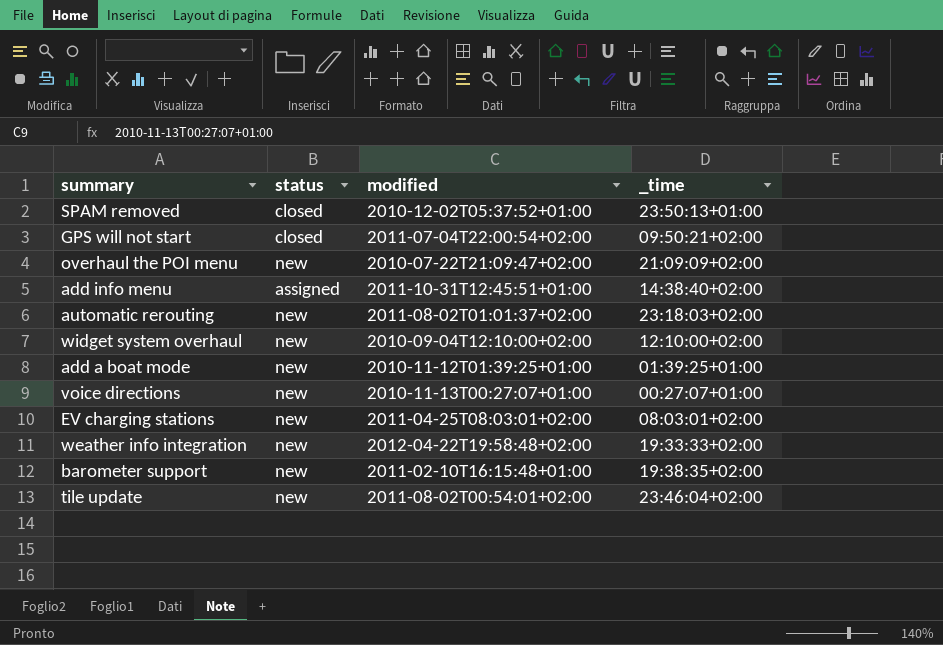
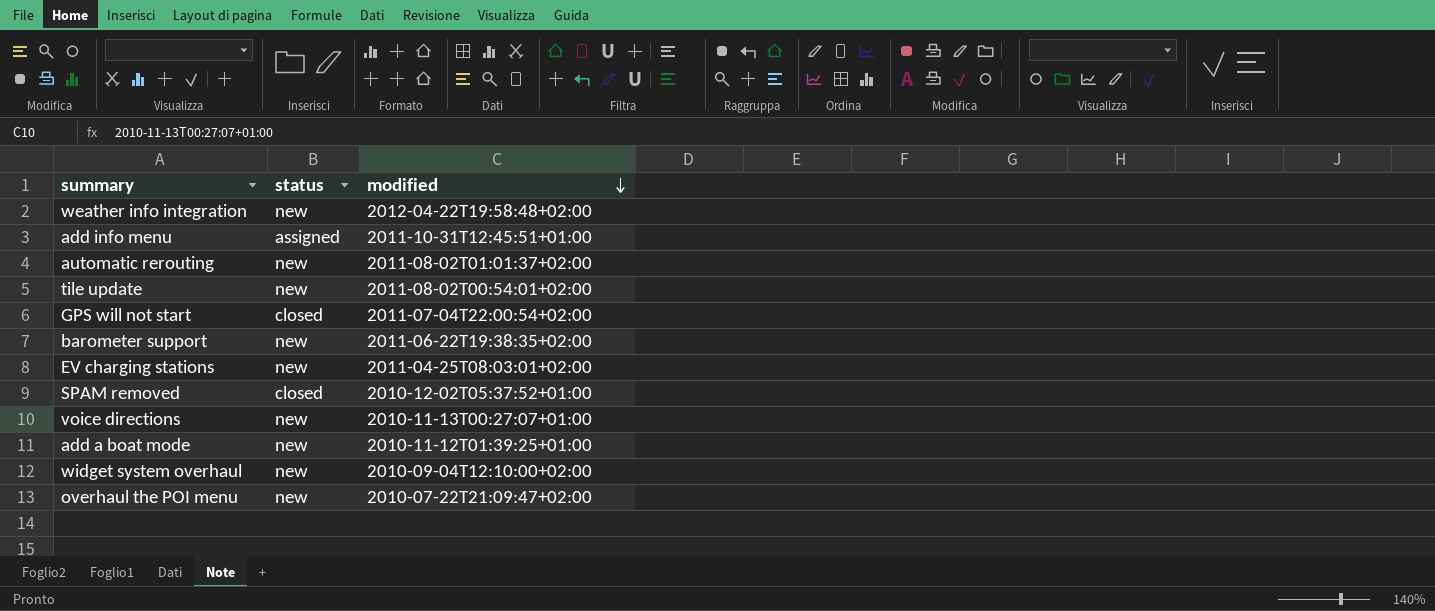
row order: none -> modified descending
column _time | position: 4 -> none
barometer support | modified: 2011-02-10T16:15:48+01:00 -> 2011-06-22T19:38:35+02:00

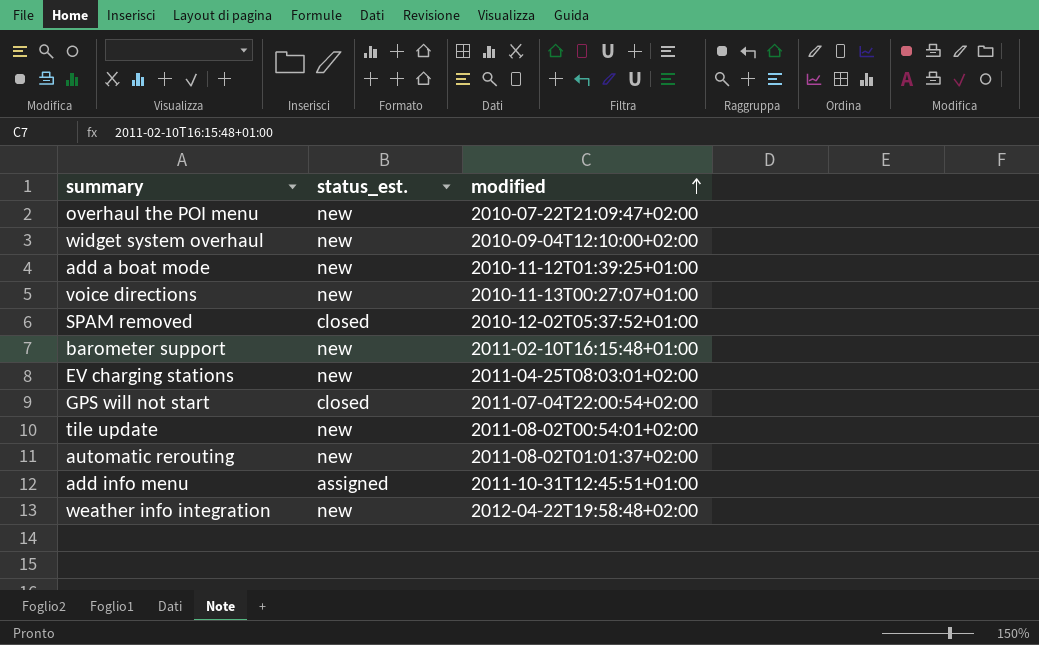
row order: modified descending -> modified ascending
column name: status -> status_est.
barometer support | modified: 2011-06-22T19:38:35+02:00 -> 2011-02-10T16:15:48+01:00

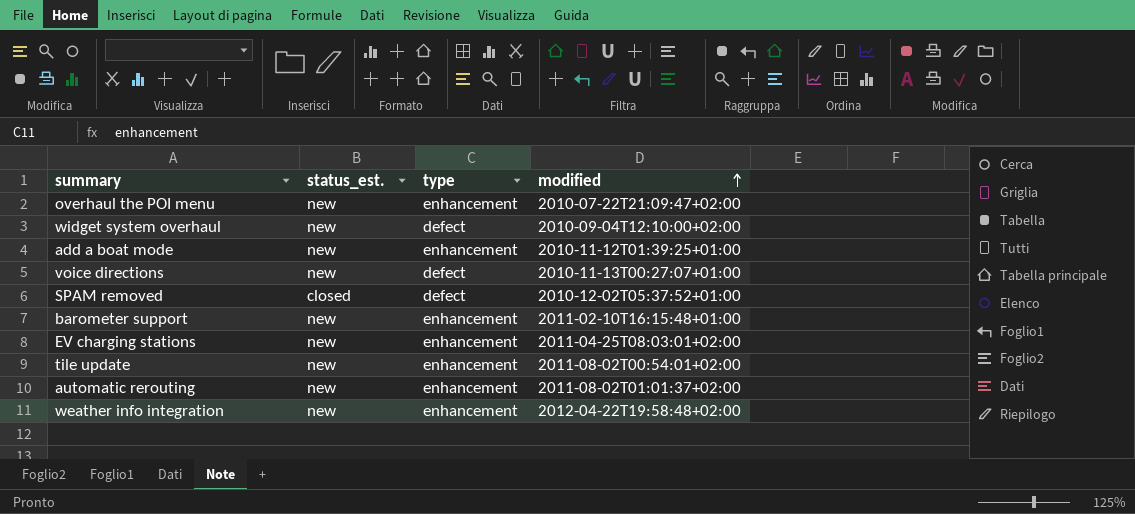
column type | position: none -> 3
row GPS will not start: closed | 2011-07-04T22:00:54+02:00 -> none
row add info menu: assigned | 2011-10-31T12:45:51+01:00 -> none

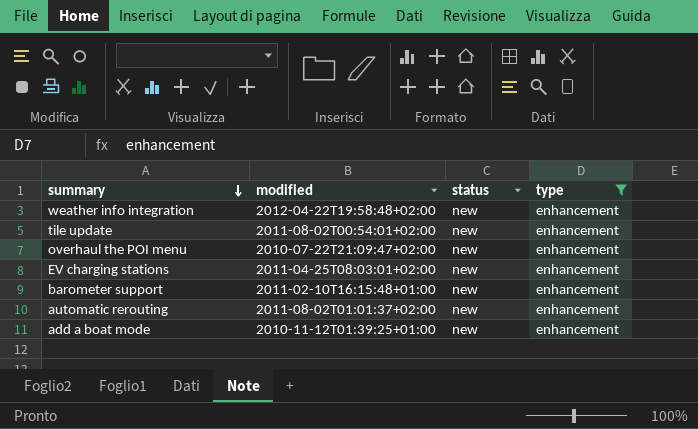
filter: none -> type = enhancement
row order: modified ascending -> summary descending
column modified | position: 4 -> 2
column name: status_est. -> status

